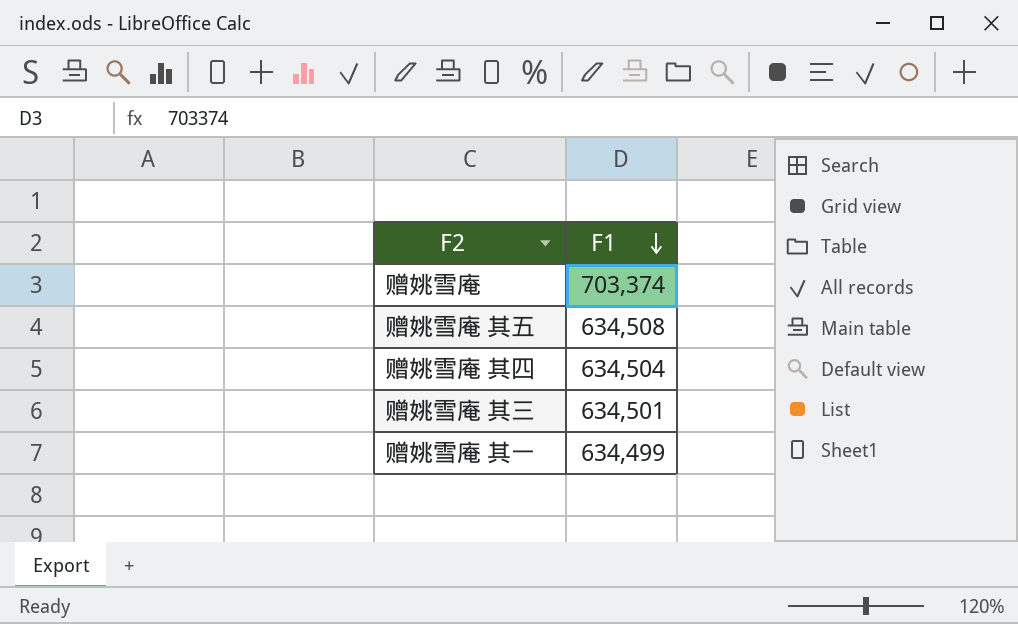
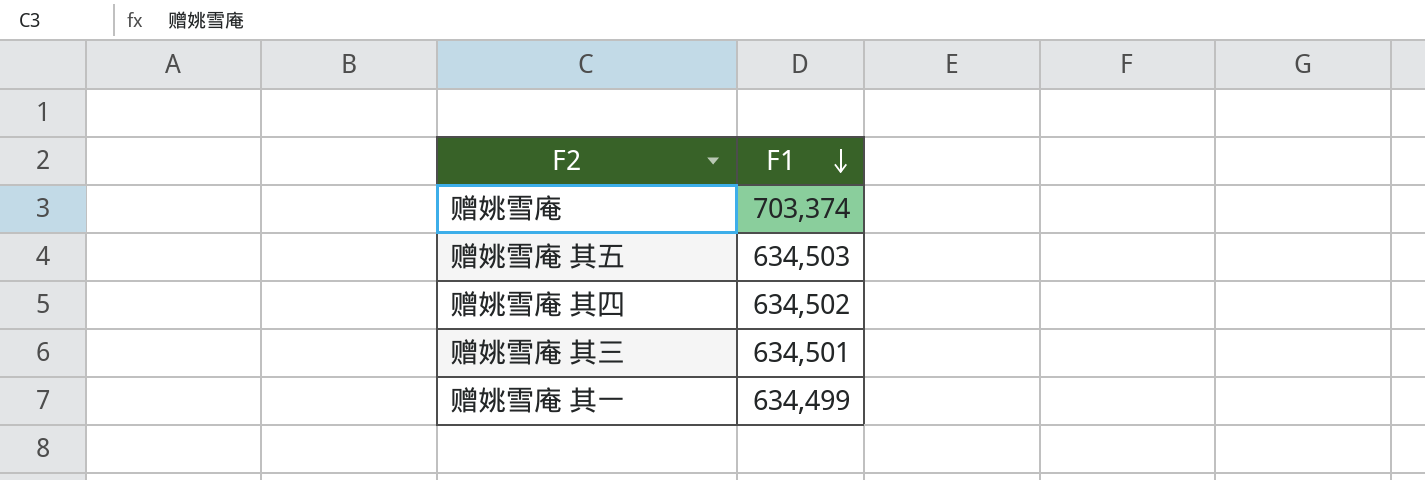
赠姚雪庵 其五 | F1: 634,508 -> 634,503
赠姚雪庵 其四 | F1: 634,504 -> 634,502

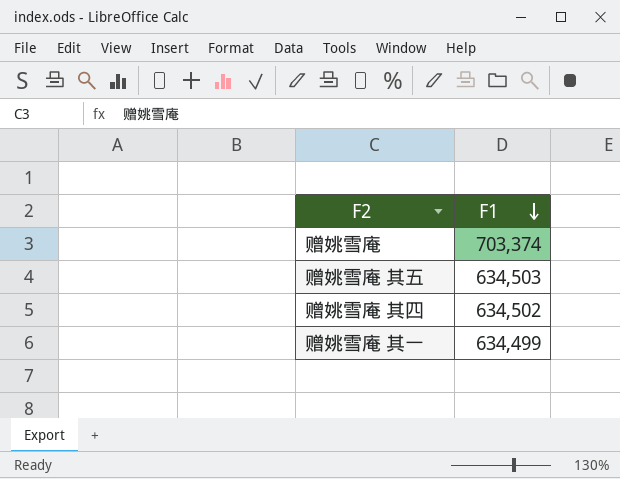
row 赠姚雪庵 其三: 634,501 -> none

